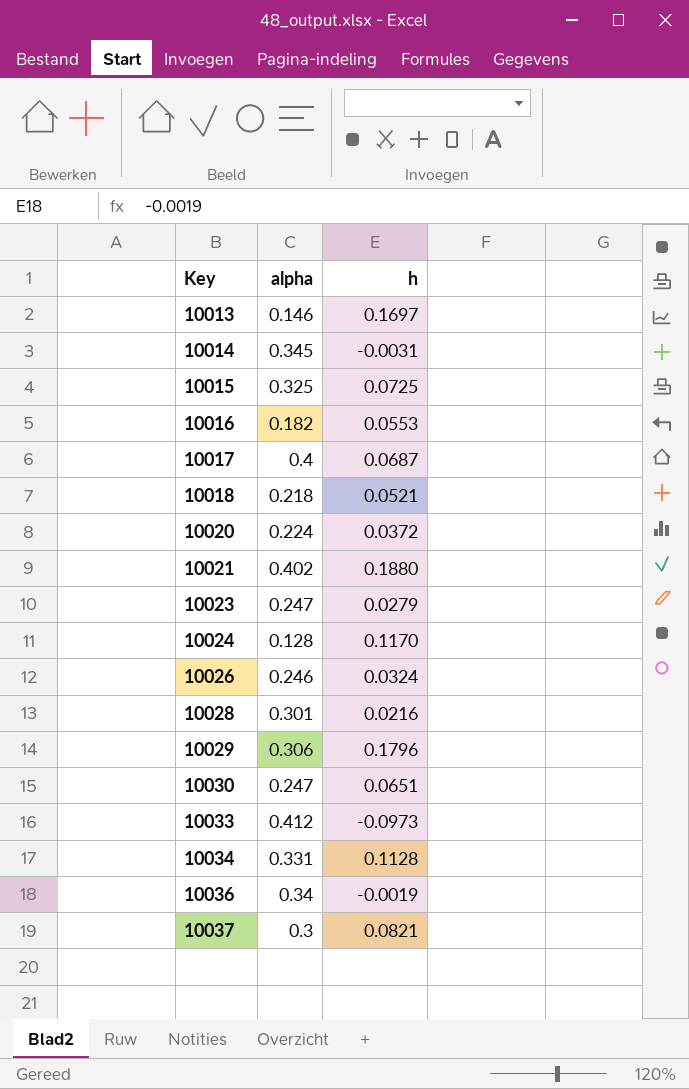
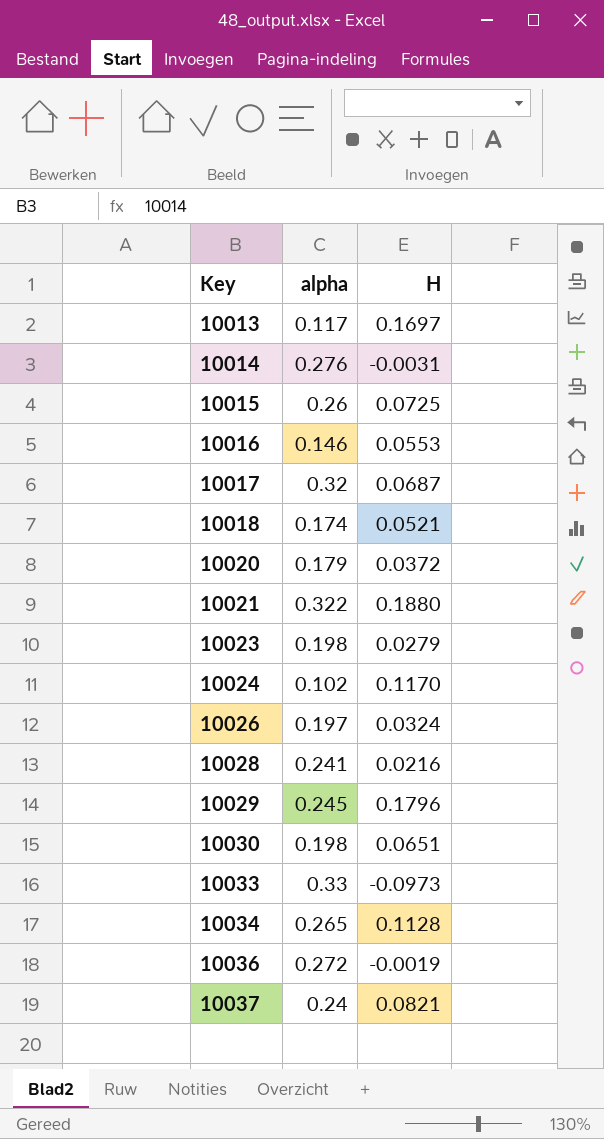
column name: h -> H
10013 | alpha: 0.146 -> 0.117
10014 | alpha: 0.345 -> 0.276
10015 | alpha: 0.325 -> 0.26
10016 | alpha: 0.182 -> 0.146
10017 | alpha: 0.4 -> 0.32
10018 | alpha: 0.218 -> 0.174
10020 | alpha: 0.224 -> 0.179
10021 | alpha: 0.402 -> 0.322
10023 | alpha: 0.247 -> 0.198
10024 | alpha: 0.128 -> 0.102
10026 | alpha: 0.246 -> 0.197
10028 | alpha: 0.301 -> 0.241
10029 | alpha: 0.306 -> 0.245
10030 | alpha: 0.247 -> 0.198
10033 | alpha: 0.412 -> 0.33
10034 | alpha: 0.331 -> 0.265
10036 | alpha: 0.34 -> 0.272
10037 | alpha: 0.3 -> 0.24

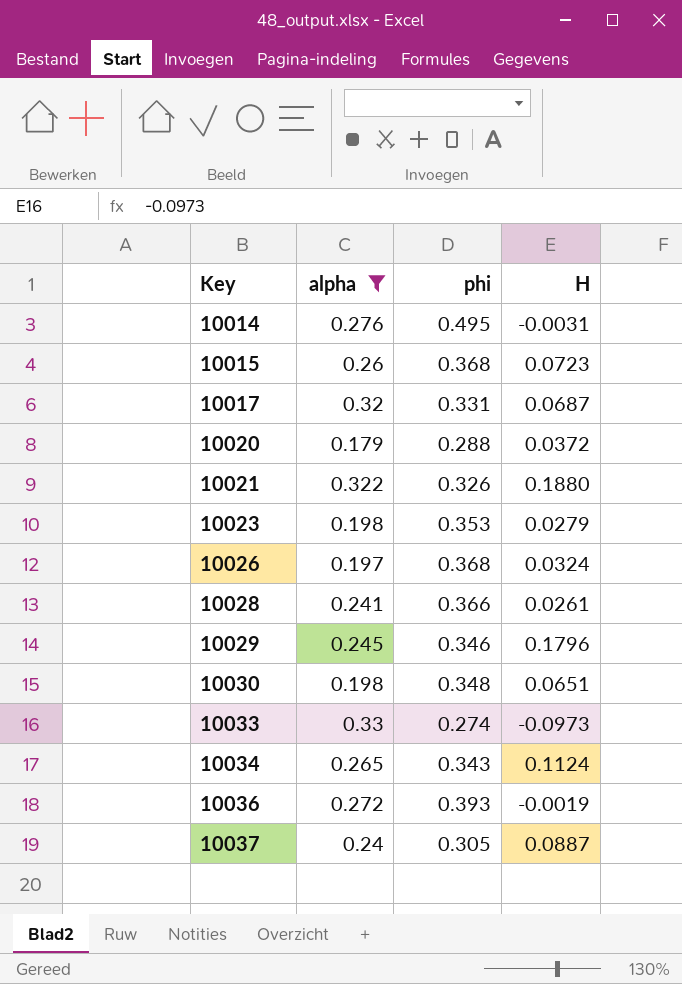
filter: none -> alpha >= 0.179
column phi | position: none -> 3
10015 | H: 0.0725 -> 0.0723
10028 | H: 0.0216 -> 0.0261
10034 | H: 0.1128 -> 0.1124
10037 | H: 0.0821 -> 0.0887

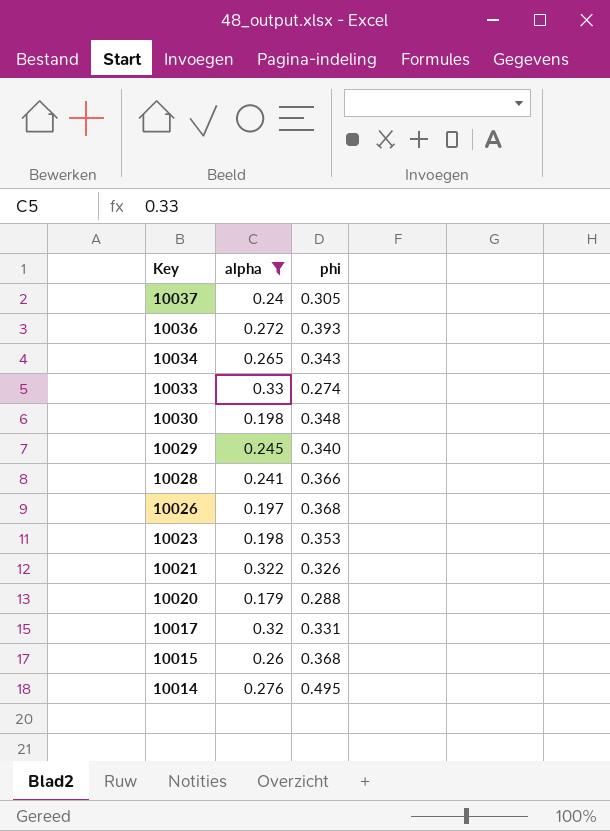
row order: Key ascending -> Key descending
column H | position: 4 -> none
10029 | phi: 0.346 -> 0.340

